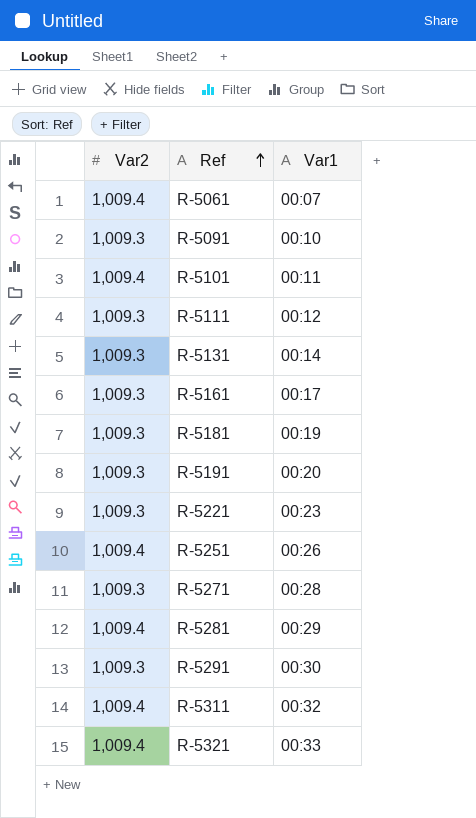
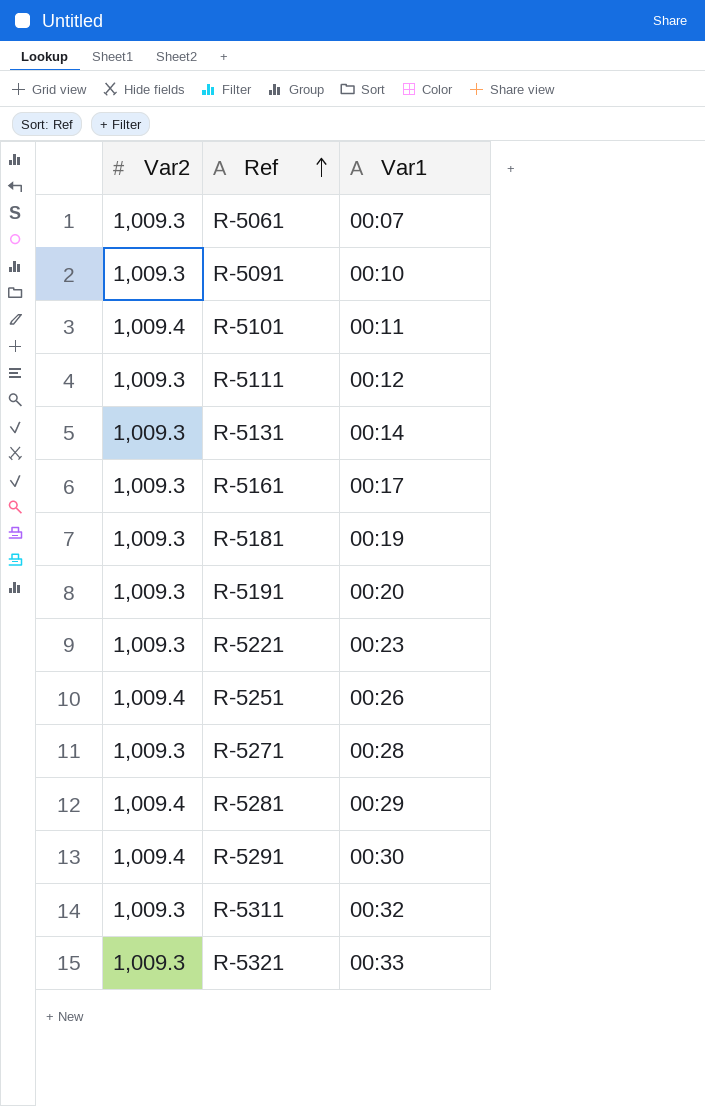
R-5061 | Var2: 1,009.4 -> 1,009.3
R-5291 | Var2: 1,009.3 -> 1,009.4
R-5311 | Var2: 1,009.4 -> 1,009.3
R-5321 | Var2: 1,009.4 -> 1,009.3

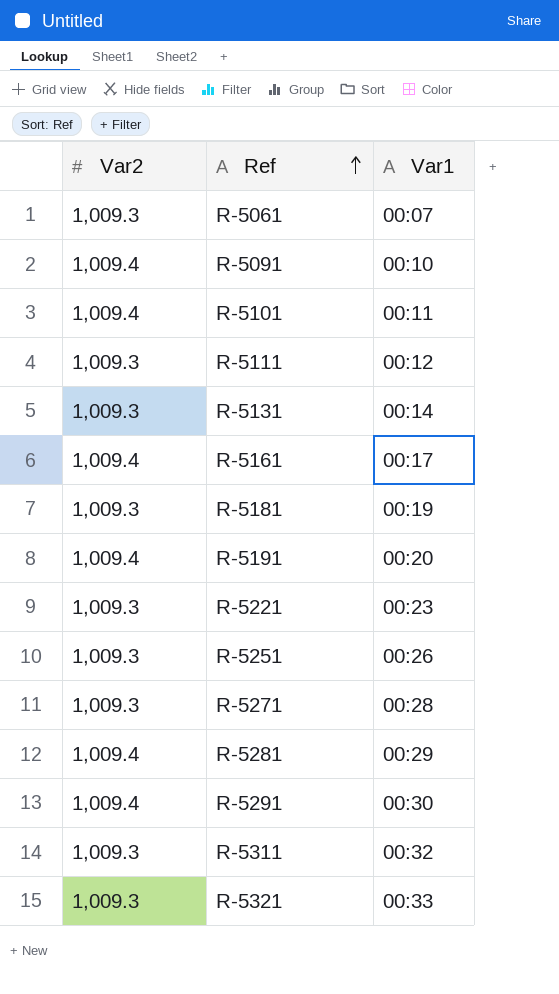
R-5091 | Var2: 1,009.3 -> 1,009.4
R-5161 | Var2: 1,009.3 -> 1,009.4
R-5191 | Var2: 1,009.3 -> 1,009.4
R-5251 | Var2: 1,009.4 -> 1,009.3

